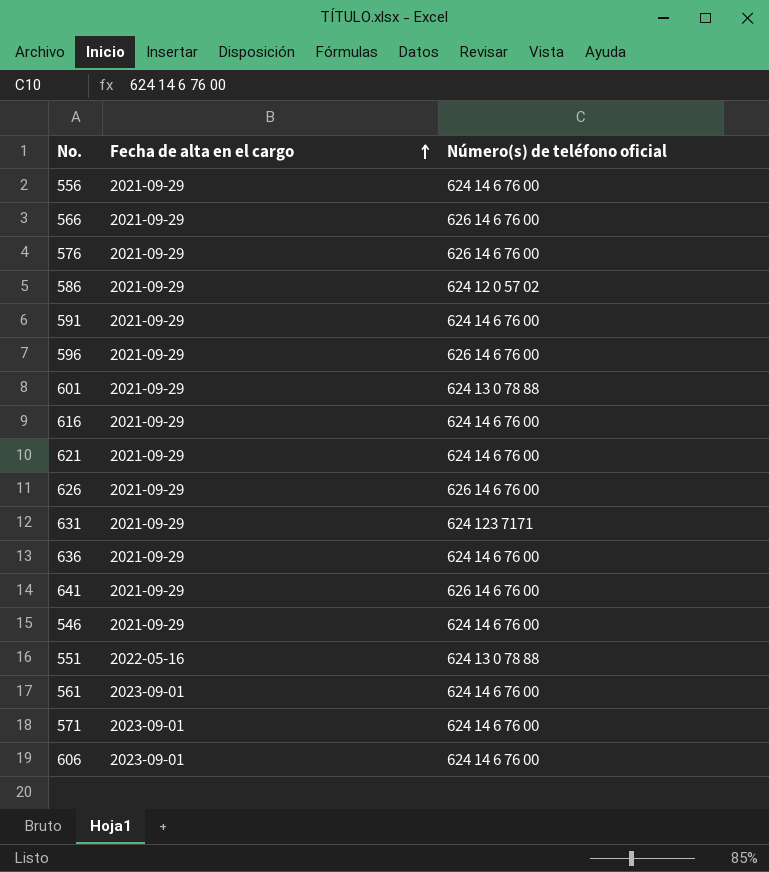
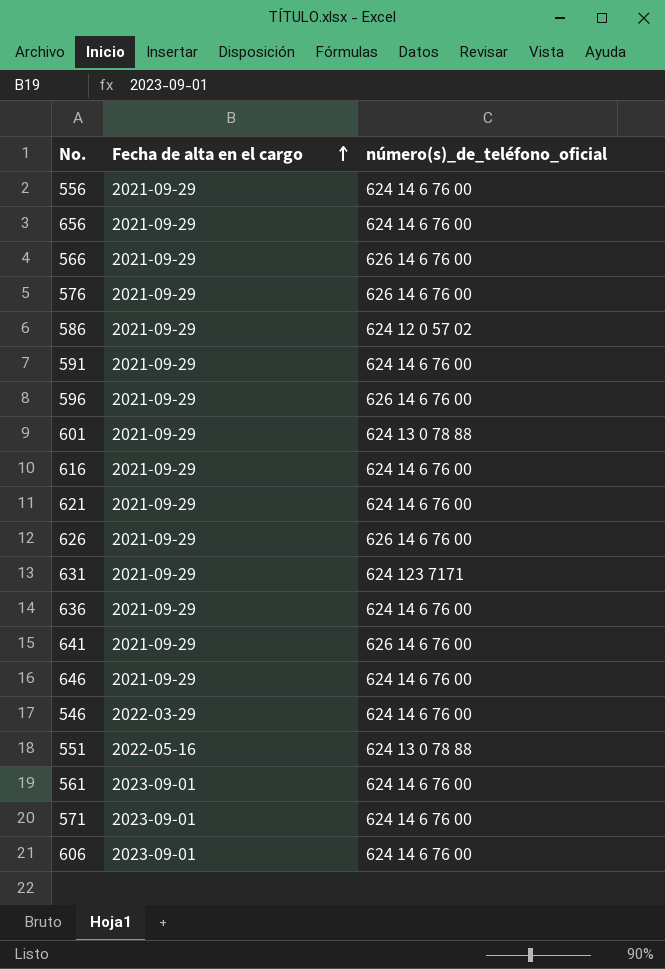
column name: Número(s) de teléfono oficial -> número(s)_de_teléfono_oficial
row 656: none -> 2021-09-29 | 624 14 6 76 00
row 646: none -> 2021-09-29 | 624 14 6 76 00
546 | Fecha de alta en el cargo: 2021-09-29 -> 2022-03-29

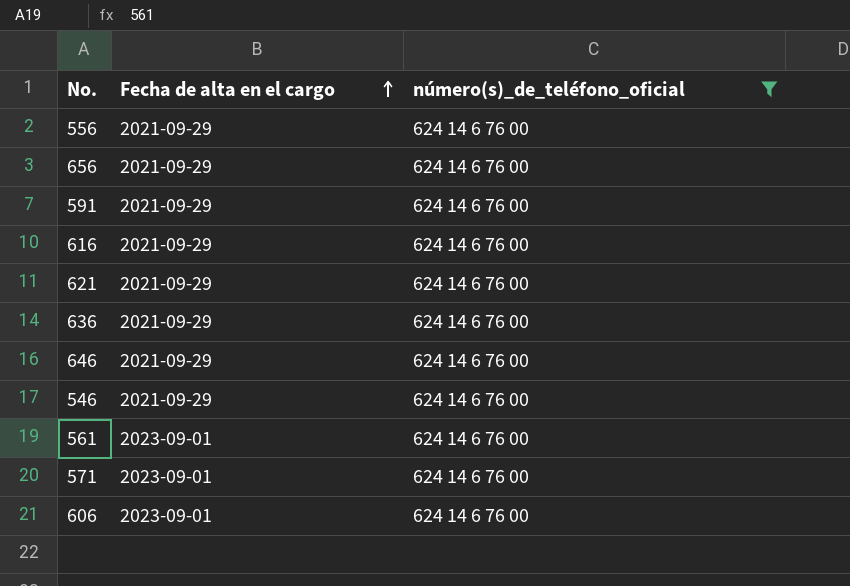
filter: none -> número(s)_de_teléfono_oficial = 624 14 6 76 00
546 | Fecha de alta en el cargo: 2022-03-29 -> 2021-09-29

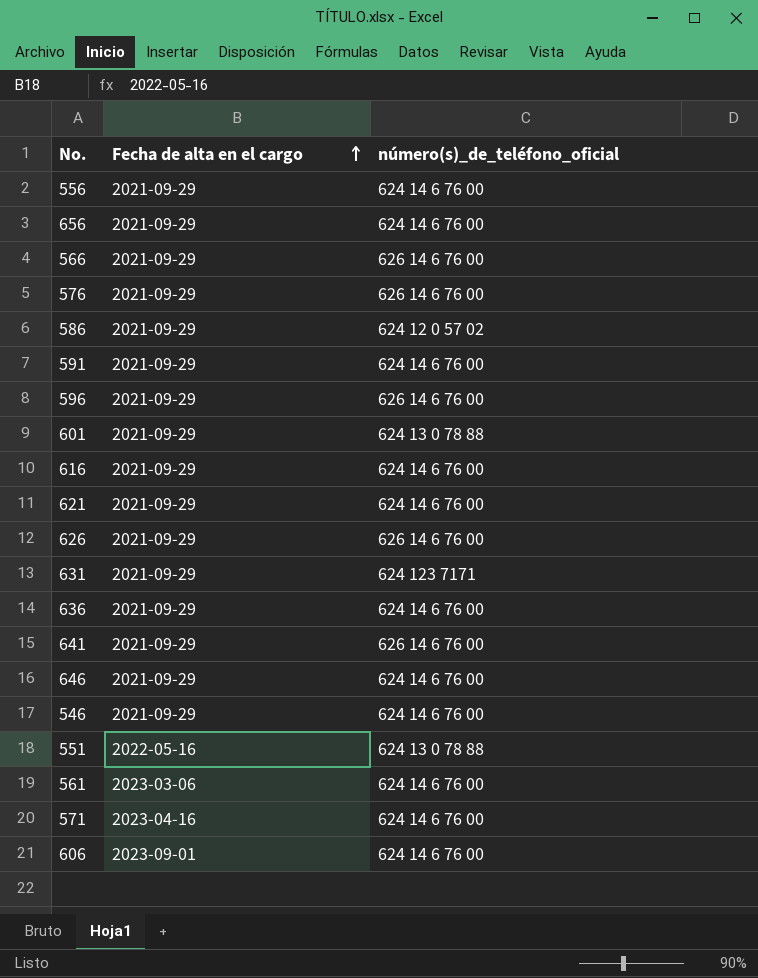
filter: número(s)_de_teléfono_oficial = 624 14 6 76 00 -> none
561 | Fecha de alta en el cargo: 2023-09-01 -> 2023-03-06
571 | Fecha de alta en el cargo: 2023-09-01 -> 2023-04-16

